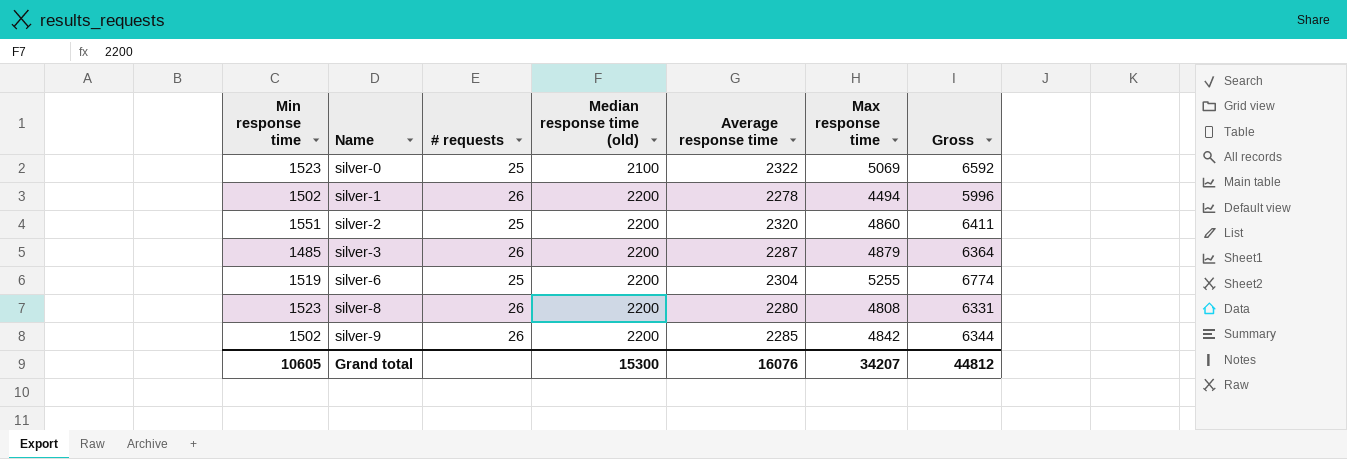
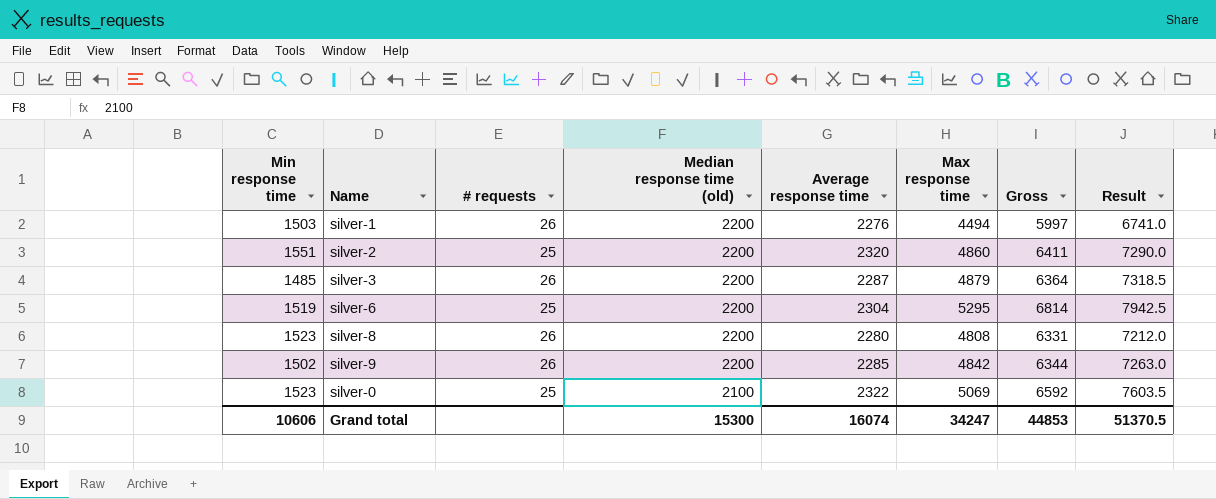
row order: Name ascending -> Median response time (old) descending
column Result | formula: none -> [Max response time] * 1.5
silver-1 | Min response time: 1502 -> 1503
silver-1 | Average response time: 2278 -> 2276
silver-1 | Gross: 5996 -> 5997
silver-6 | Max response time: 5255 -> 5295
silver-6 | Gross: 6774 -> 6814
Grand total | Min response time: 10605 -> 10606
Grand total | Average response time: 16076 -> 16074
Grand total | Max response time: 34207 -> 34247
Grand total | Gross: 44812 -> 44853

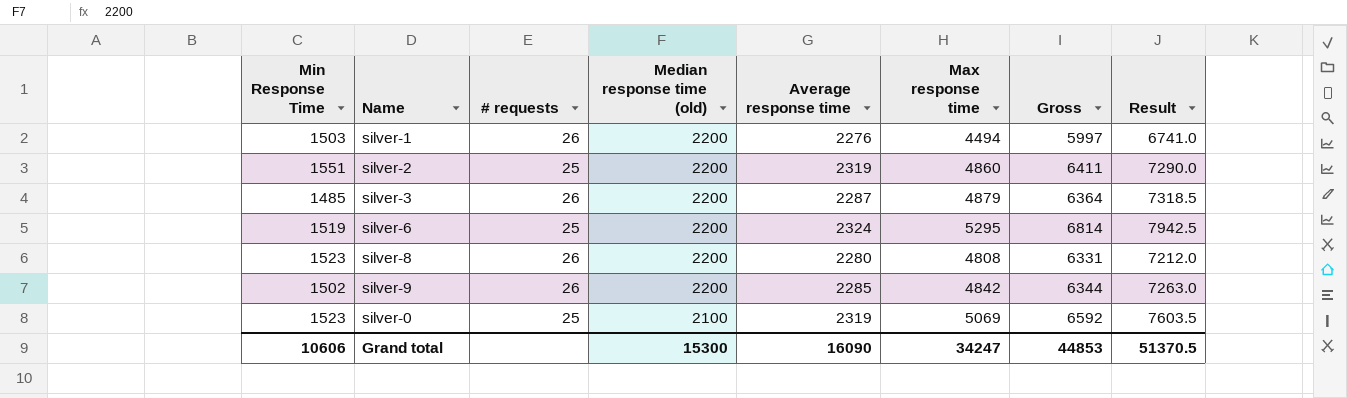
column name: Min response time -> Min Response Time
silver-2 | Average response time: 2320 -> 2319
silver-6 | Average response time: 2304 -> 2324
silver-0 | Average response time: 2322 -> 2319
Grand total | Average response time: 16074 -> 16090

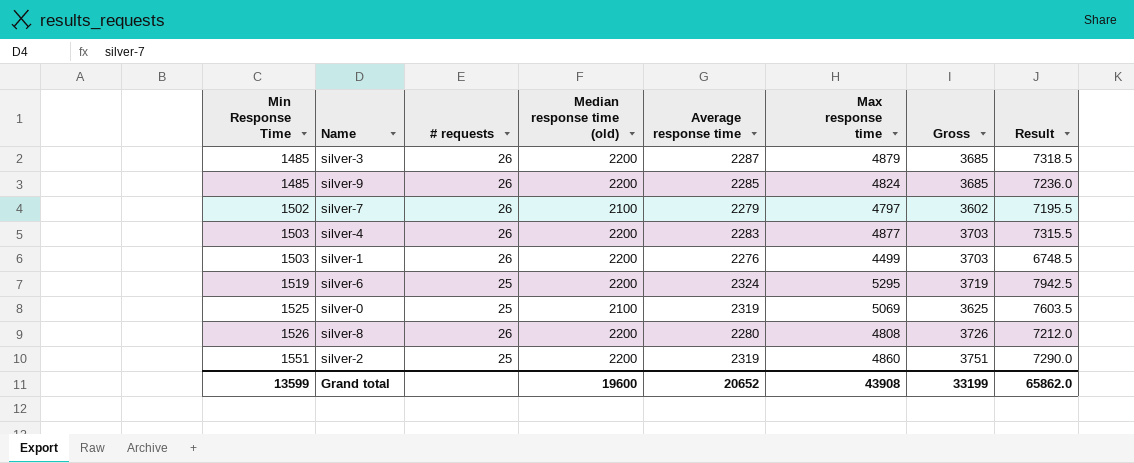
row order: Median response time (old) descending -> Min Response Time ascending
column Gross | formula: [Min Response Time] + [Max response time] -> [Min Response Time] + [Median response time (old)]
silver-9 | Min Response Time: 1502 -> 1485
silver-9 | Max response time: 4842 -> 4824
silver-9 | Result: 7263.0 -> 7236.0
row silver-7: none -> 1502 | 26 | 2100 | 2279 | 4797 | 3602 | 7195.5
row silver-4: none -> 1503 | 26 | 2200 | 2283 | 4877 | 3703 | 7315.5
silver-1 | Max response time: 4494 -> 4499
silver-1 | Result: 6741.0 -> 6748.5
silver-0 | Min Response Time: 1523 -> 1525
silver-8 | Min Response Time: 1523 -> 1526
Grand total | Min Response Time: 10606 -> 13599
Grand total | Median response time (old): 15300 -> 19600
Grand total | Average response time: 16090 -> 20652
Grand total | Max response time: 34247 -> 43908
Grand total | Gross: 44853 -> 33199
Grand total | Result: 51370.5 -> 65862.0

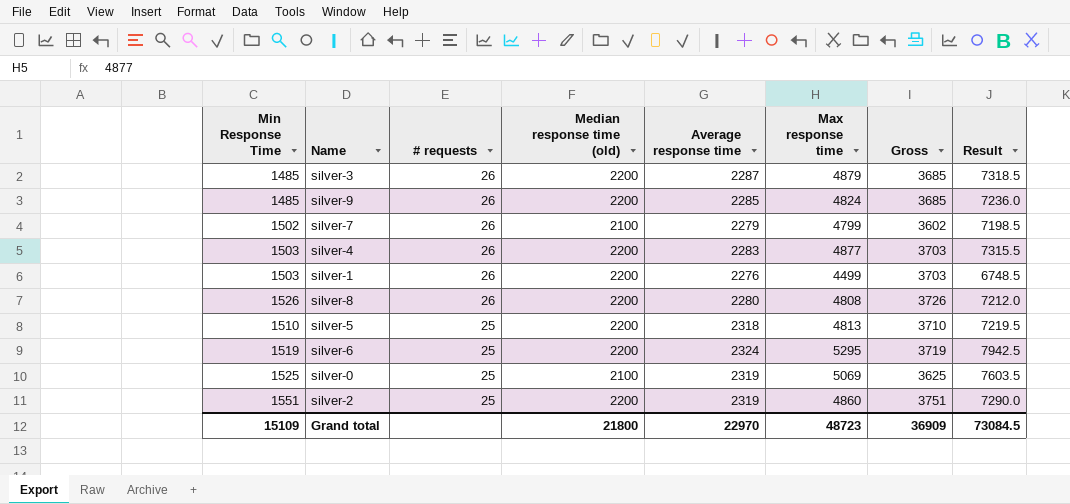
row order: Min Response Time ascending -> # requests descending
silver-7 | Max response time: 4797 -> 4799
silver-7 | Result: 7195.5 -> 7198.5
row silver-5: none -> 1510 | 25 | 2200 | 2318 | 4813 | 3710 | 7219.5
Grand total | Min Response Time: 13599 -> 15109
Grand total | Median response time (old): 19600 -> 21800
Grand total | Average response time: 20652 -> 22970
Grand total | Max response time: 43908 -> 48723
Grand total | Gross: 33199 -> 36909
Grand total | Result: 65862.0 -> 73084.5

